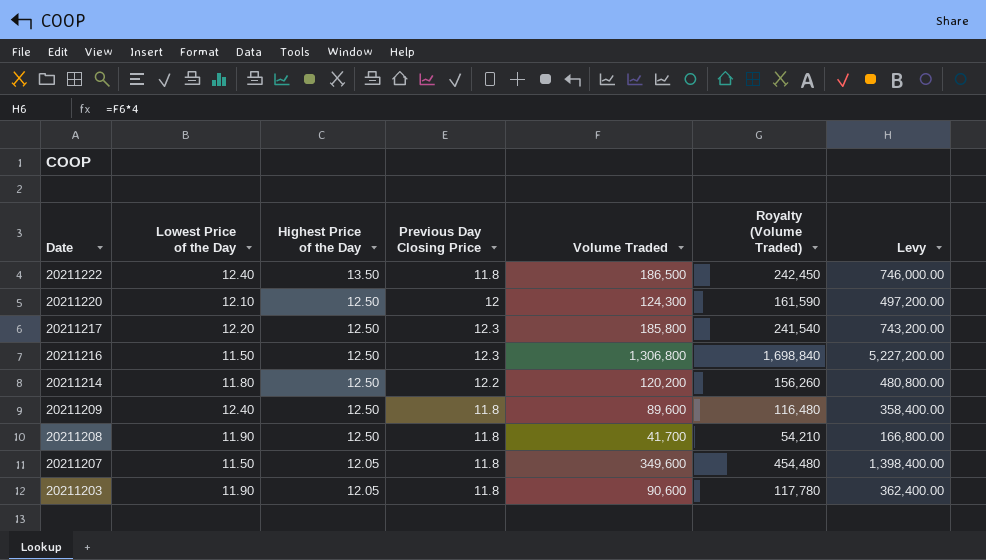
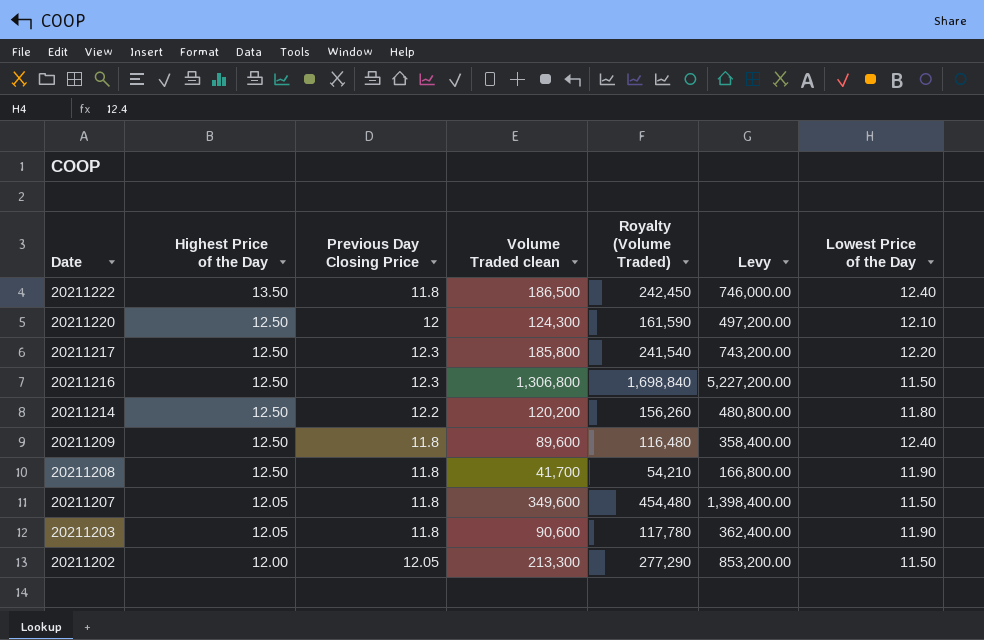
column name: Volume Traded -> Volume Traded clean
column Lowest Price of the Day | position: 2 -> 7
row 20211202: none -> 12.00 | 12.05 | 213,300 | 277,290 | 853,200.00 | 11.50

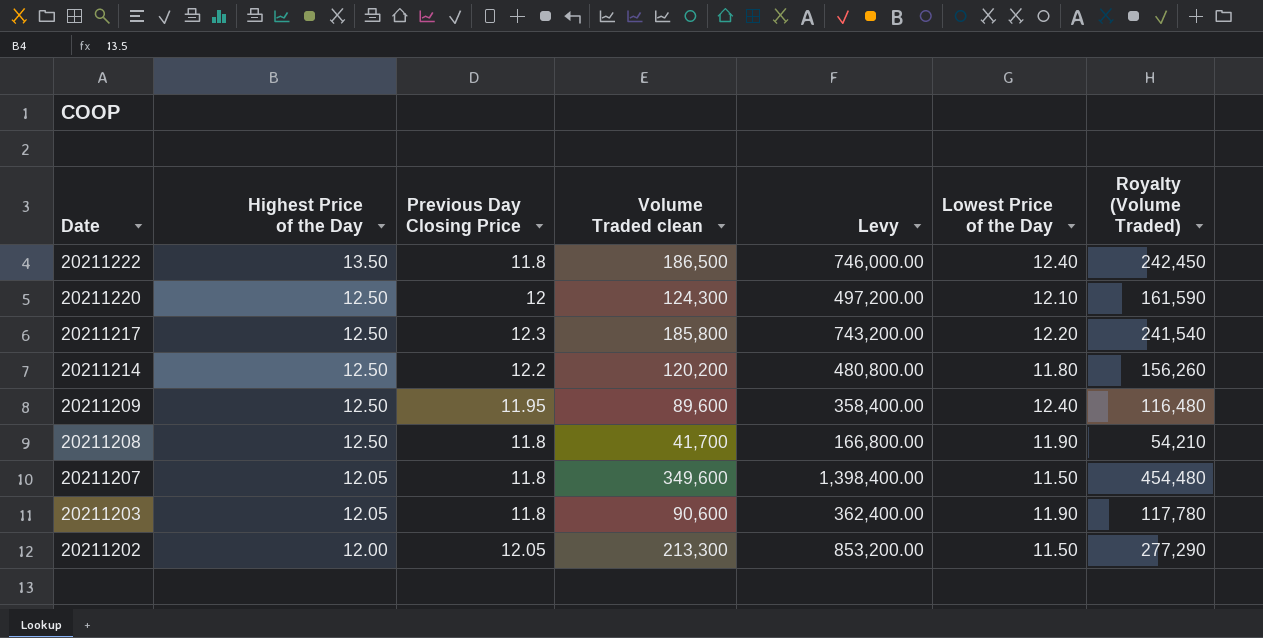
column Royalty (Volume Traded) | position: 5 -> 7
row 20211216: 12.50 | 12.3 | 1,306,800 | 1,698,840 | 5,227,200.00 | 11.50 -> none
20211209 | Previous Day Closing Price: 11.8 -> 11.95

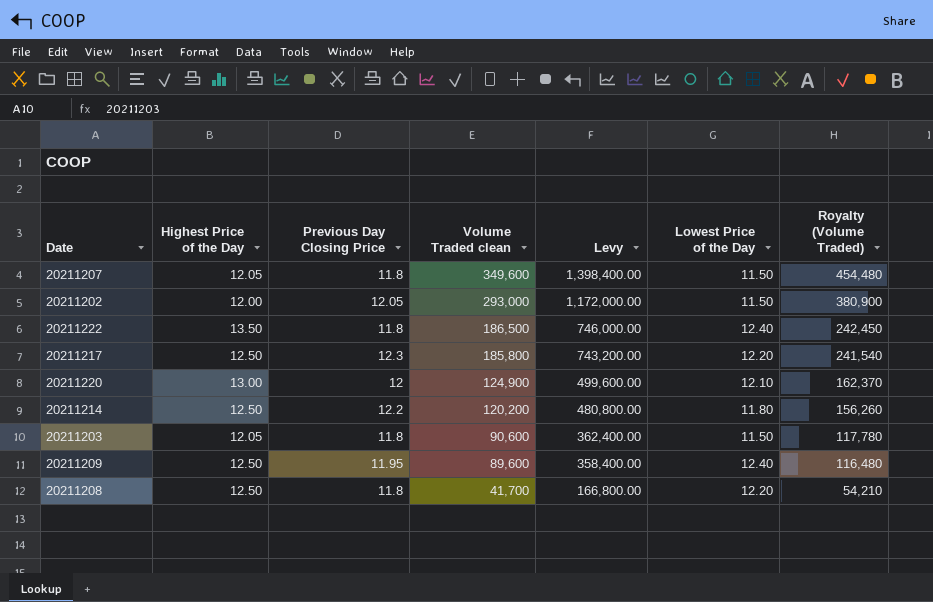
row order: Date descending -> Volume Traded clean descending
20211202 | Volume Traded clean: 213,300 -> 293,000
20211202 | Levy: 853,200.00 -> 1,172,000.00
20211202 | Royalty (Volume Traded): 277,290 -> 380,900
20211220 | Highest Price of the Day: 12.50 -> 13.00
20211220 | Volume Traded clean: 124,300 -> 124,900
20211220 | Levy: 497,200.00 -> 499,600.00
20211220 | Royalty (Volume Traded): 161,590 -> 162,370
20211203 | Lowest Price of the Day: 11.90 -> 11.50
20211208 | Lowest Price of the Day: 11.90 -> 12.20

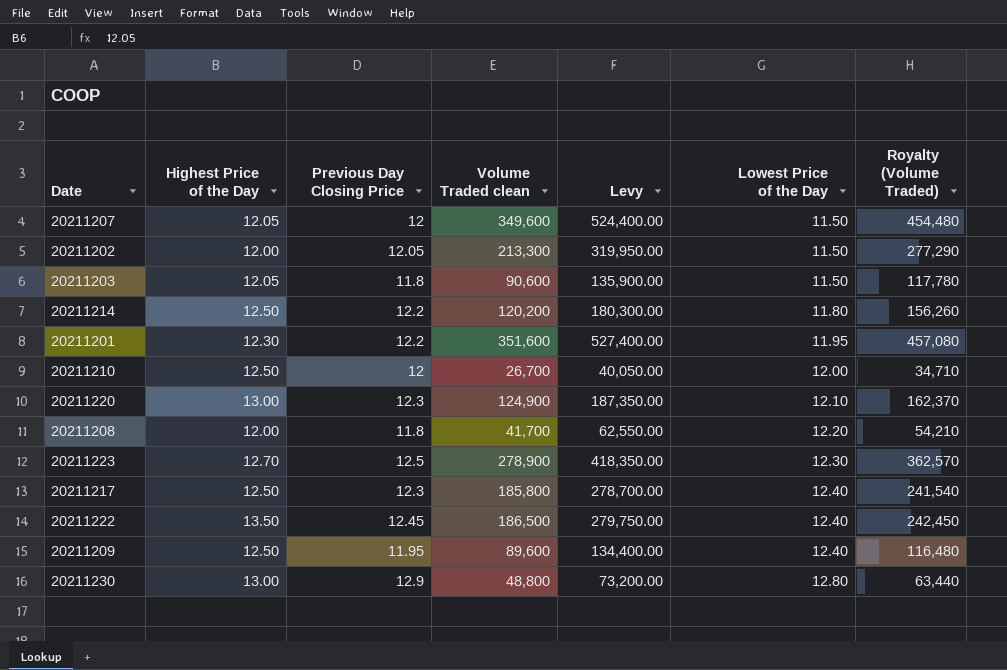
row order: Volume Traded clean descending -> Lowest Price of the Day ascending
column Levy | formula: [Volume Traded clean] * 4 -> [Volume Traded clean] * 1.5
20211207 | Previous Day Closing Price: 11.8 -> 12
20211202 | Volume Traded clean: 293,000 -> 213,300
20211202 | Royalty (Volume Traded): 380,900 -> 277,290
row 20211201: none -> 12.30 | 12.2 | 351,600 | 527,400.00 | 11.95 | 457,080
row 20211210: none -> 12.50 | 12 | 26,700 | 40,050.00 | 12.00 | 34,710
20211220 | Previous Day Closing Price: 12 -> 12.3
20211208 | Highest Price of the Day: 12.50 -> 12.00
row 20211223: none -> 12.70 | 12.5 | 278,900 | 418,350.00 | 12.30 | 362,570
20211217 | Lowest Price of the Day: 12.20 -> 12.40
20211222 | Previous Day Closing Price: 11.8 -> 12.45
row 20211230: none -> 13.00 | 12.9 | 48,800 | 73,200.00 | 12.80 | 63,440

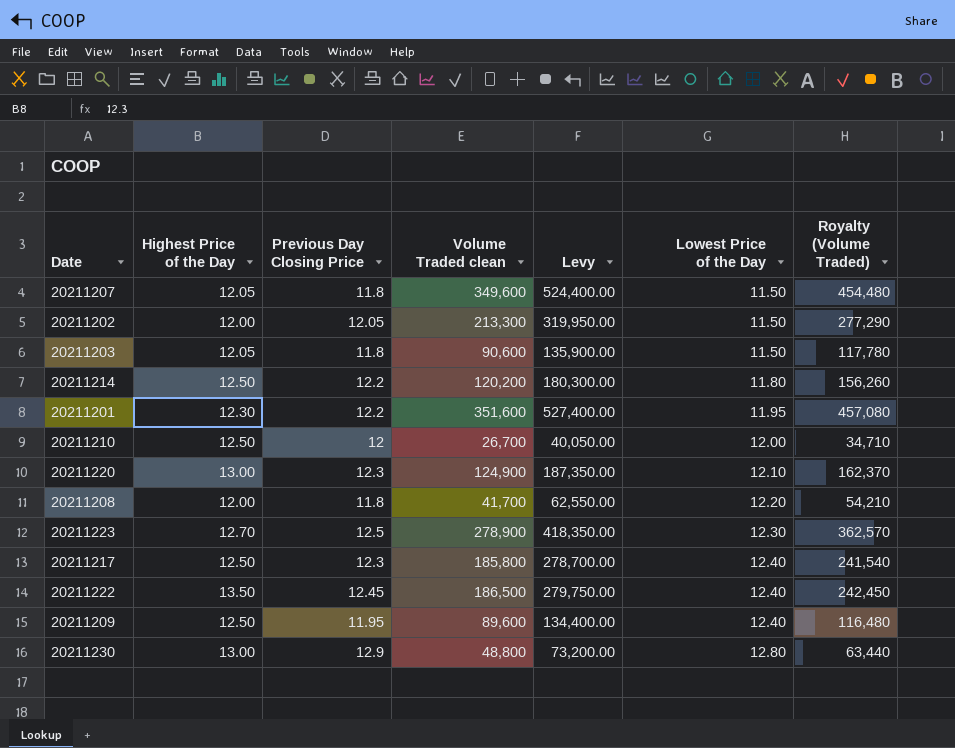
20211207 | Previous Day Closing Price: 12 -> 11.8

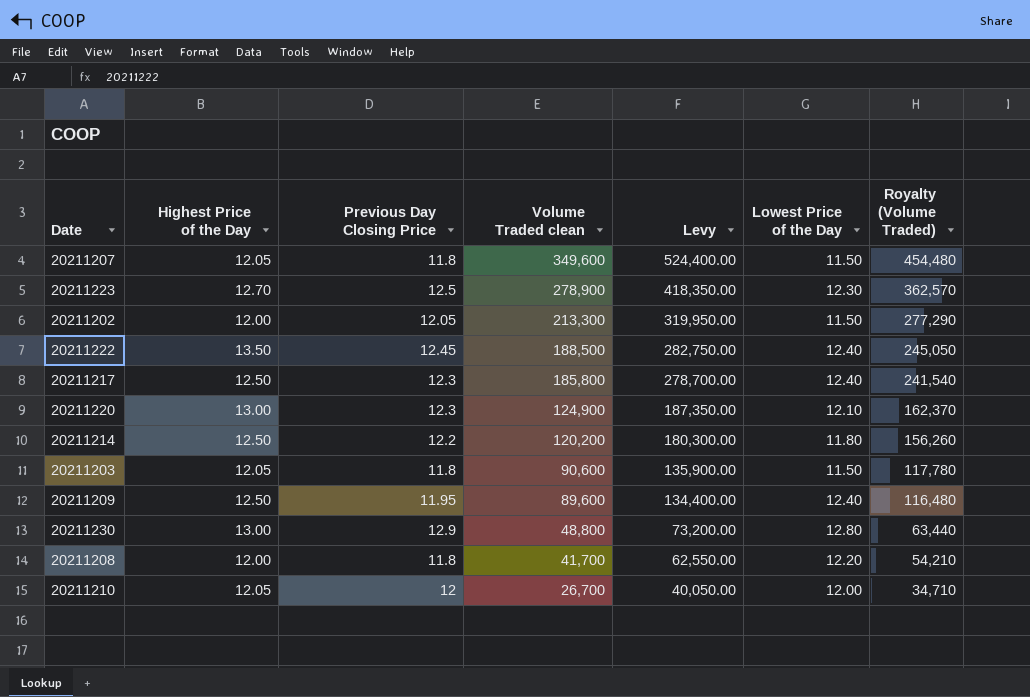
row order: Lowest Price of the Day ascending -> Volume Traded clean descending
row 20211201: 12.30 | 12.2 | 351,600 | 527,400.00 | 11.95 | 457,080 -> none
20211222 | Volume Traded clean: 186,500 -> 188,500
20211222 | Levy: 279,750.00 -> 282,750.00
20211222 | Royalty (Volume Traded): 242,450 -> 245,050
20211210 | Highest Price of the Day: 12.50 -> 12.05

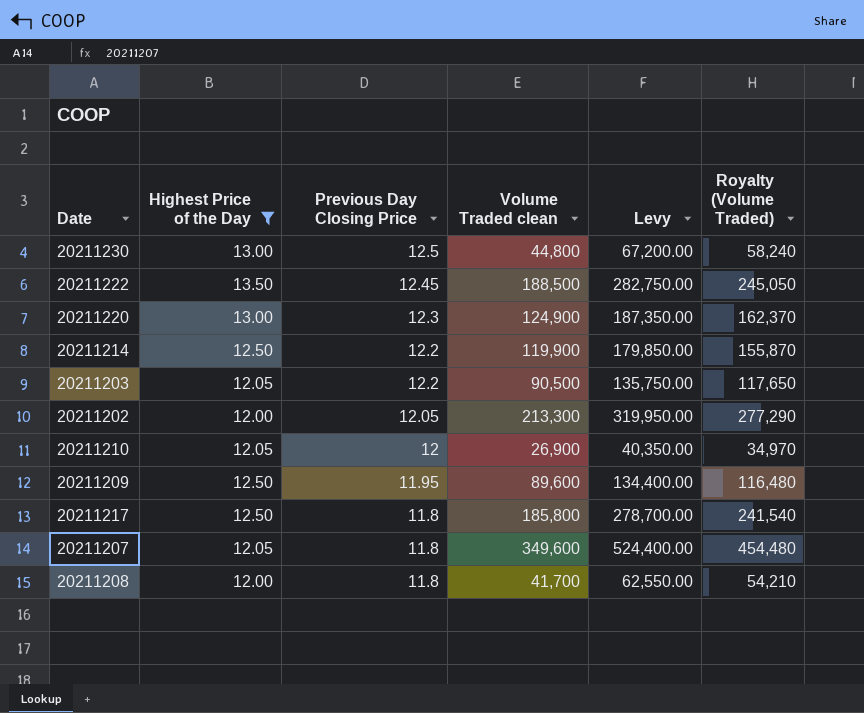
filter: none -> Highest Price of the Day != 12.70
row order: Volume Traded clean descending -> Previous Day Closing Price descending
column Lowest Price of the Day | position: 6 -> none
20211230 | Previous Day Closing Price: 12.9 -> 12.5
20211230 | Volume Traded clean: 48,800 -> 44,800
20211230 | Levy: 73,200.00 -> 67,200.00
20211230 | Royalty (Volume Traded): 63,440 -> 58,240
20211214 | Volume Traded clean: 120,200 -> 119,900
20211214 | Levy: 180,300.00 -> 179,850.00
20211214 | Royalty (Volume Traded): 156,260 -> 155,870
20211203 | Previous Day Closing Price: 11.8 -> 12.2
20211203 | Volume Traded clean: 90,600 -> 90,500
20211203 | Levy: 135,900.00 -> 135,750.00
20211203 | Royalty (Volume Traded): 117,780 -> 117,650
20211210 | Volume Traded clean: 26,700 -> 26,900
20211210 | Levy: 40,050.00 -> 40,350.00
20211210 | Royalty (Volume Traded): 34,710 -> 34,970
20211217 | Previous Day Closing Price: 12.3 -> 11.8

